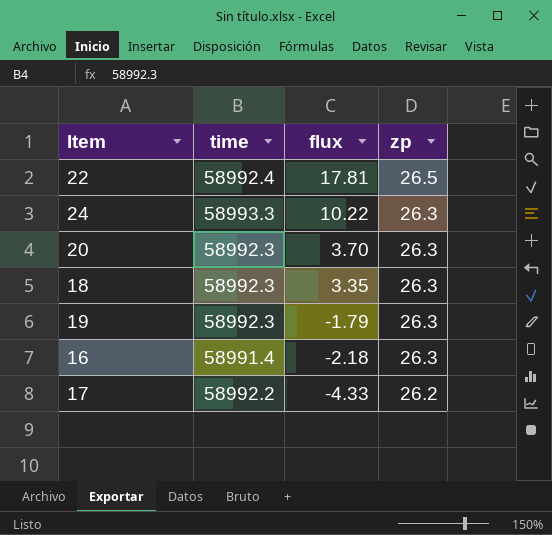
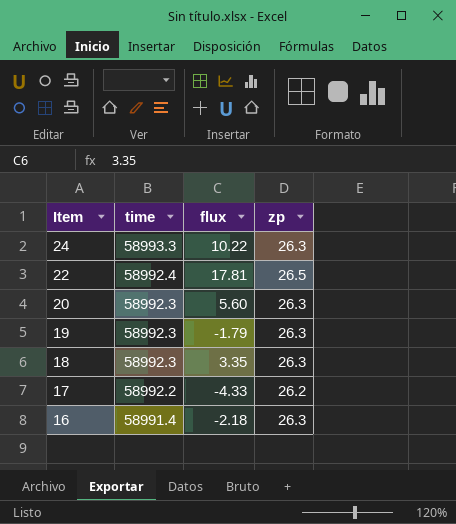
row order: flux descending -> Item descending
20 | flux: 3.70 -> 5.60

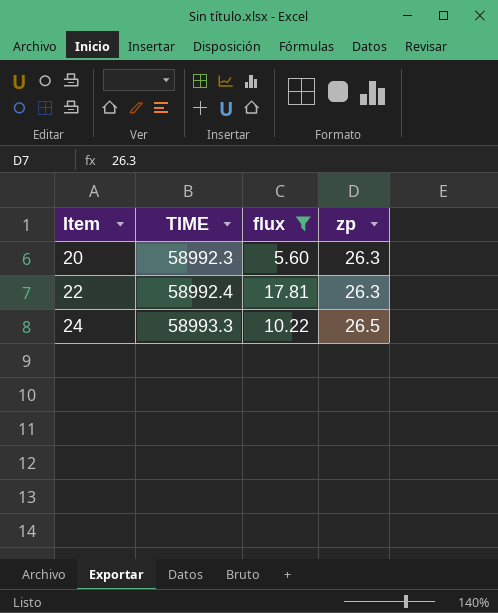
filter: none -> flux >= 5.60
row order: Item descending -> Item ascending
column name: time -> TIME
22 | zp: 26.5 -> 26.3
24 | zp: 26.3 -> 26.5

